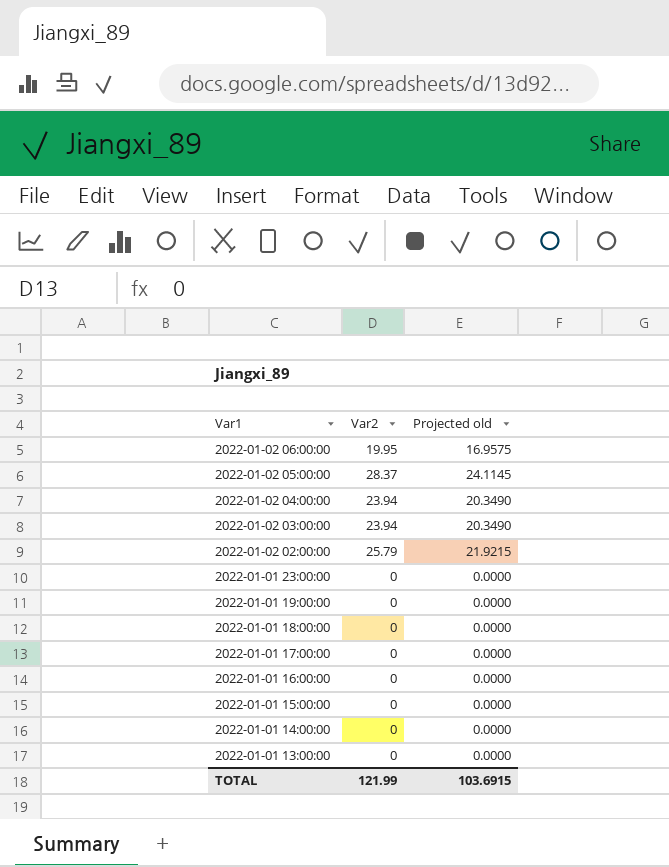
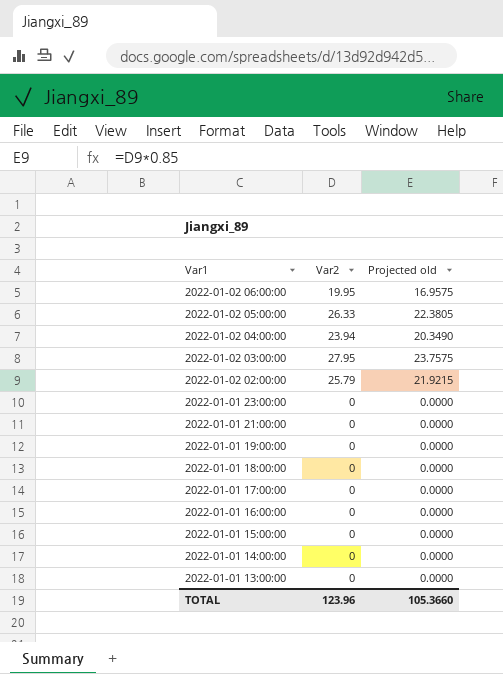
2022-01-02 05:00:00 | Var2: 28.37 -> 26.33
2022-01-02 05:00:00 | Projected old: 24.1145 -> 22.3805
2022-01-02 03:00:00 | Var2: 23.94 -> 27.95
2022-01-02 03:00:00 | Projected old: 20.3490 -> 23.7575
row 2022-01-01 21:00:00: none -> 0 | 0.0000
TOTAL | Var2: 121.99 -> 123.96
TOTAL | Projected old: 103.6915 -> 105.3660

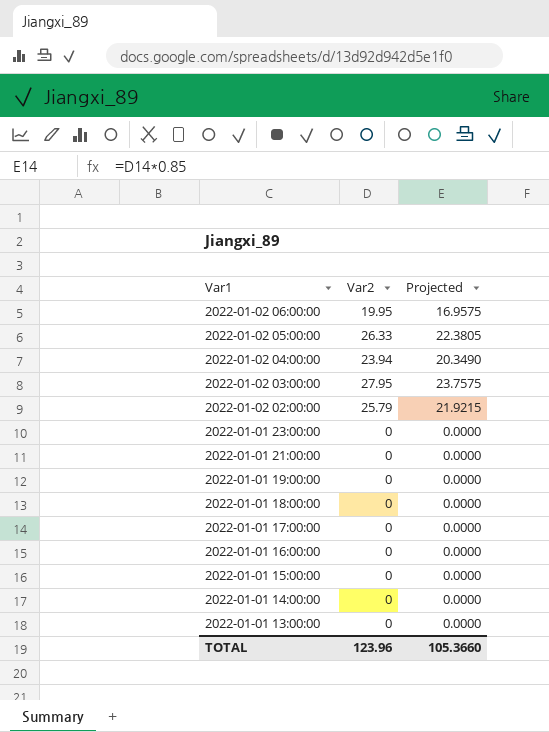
column name: Projected old -> Projected

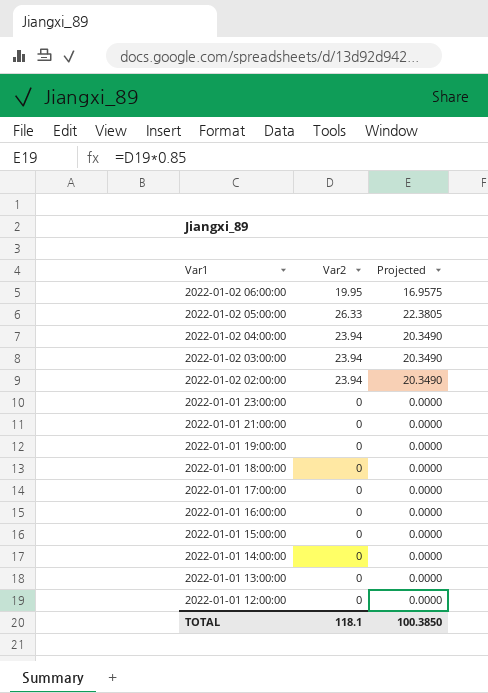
2022-01-02 03:00:00 | Var2: 27.95 -> 23.94
2022-01-02 03:00:00 | Projected: 23.7575 -> 20.3490
2022-01-02 02:00:00 | Var2: 25.79 -> 23.94
2022-01-02 02:00:00 | Projected: 21.9215 -> 20.3490
row 2022-01-01 12:00:00: none -> 0 | 0.0000
TOTAL | Var2: 123.96 -> 118.1
TOTAL | Projected: 105.3660 -> 100.3850

